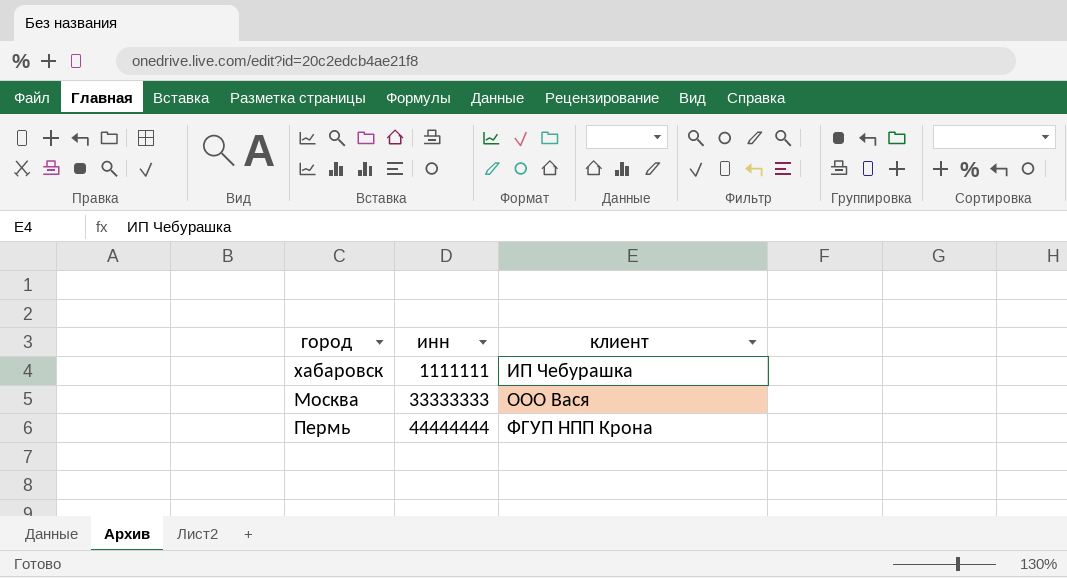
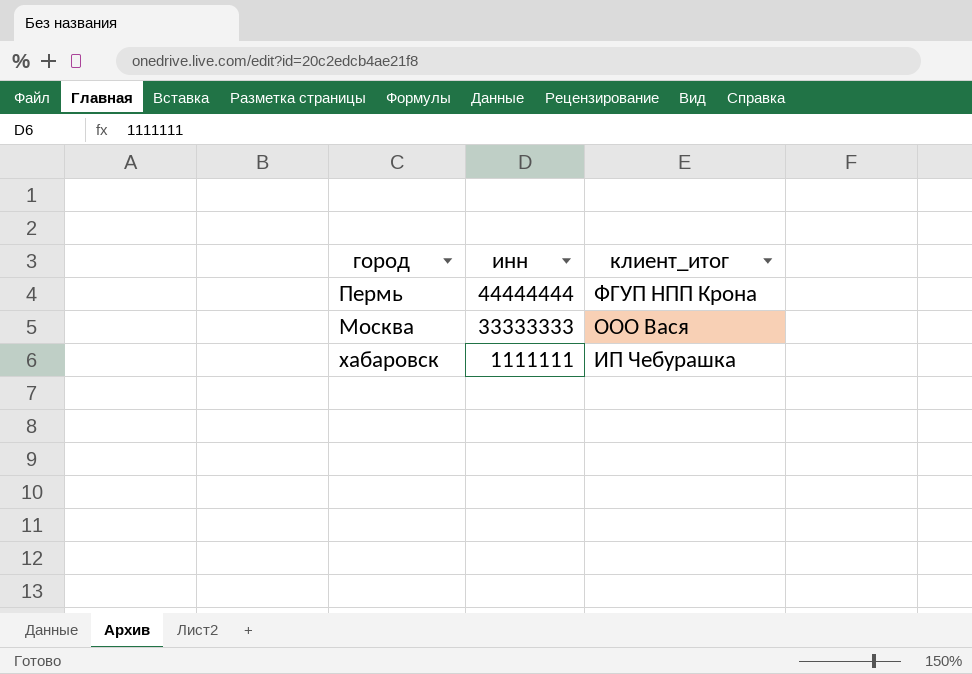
row order: инн ascending -> инн descending
column name: клиент -> клиент_итог

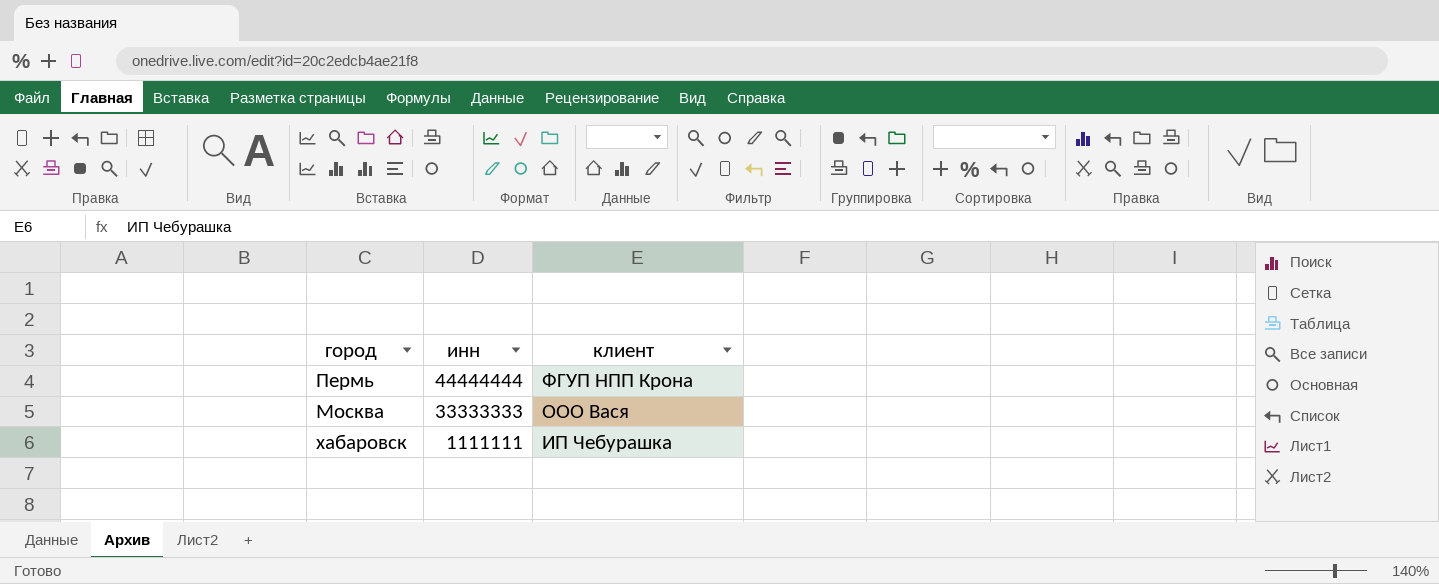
column name: клиент_итог -> клиент

